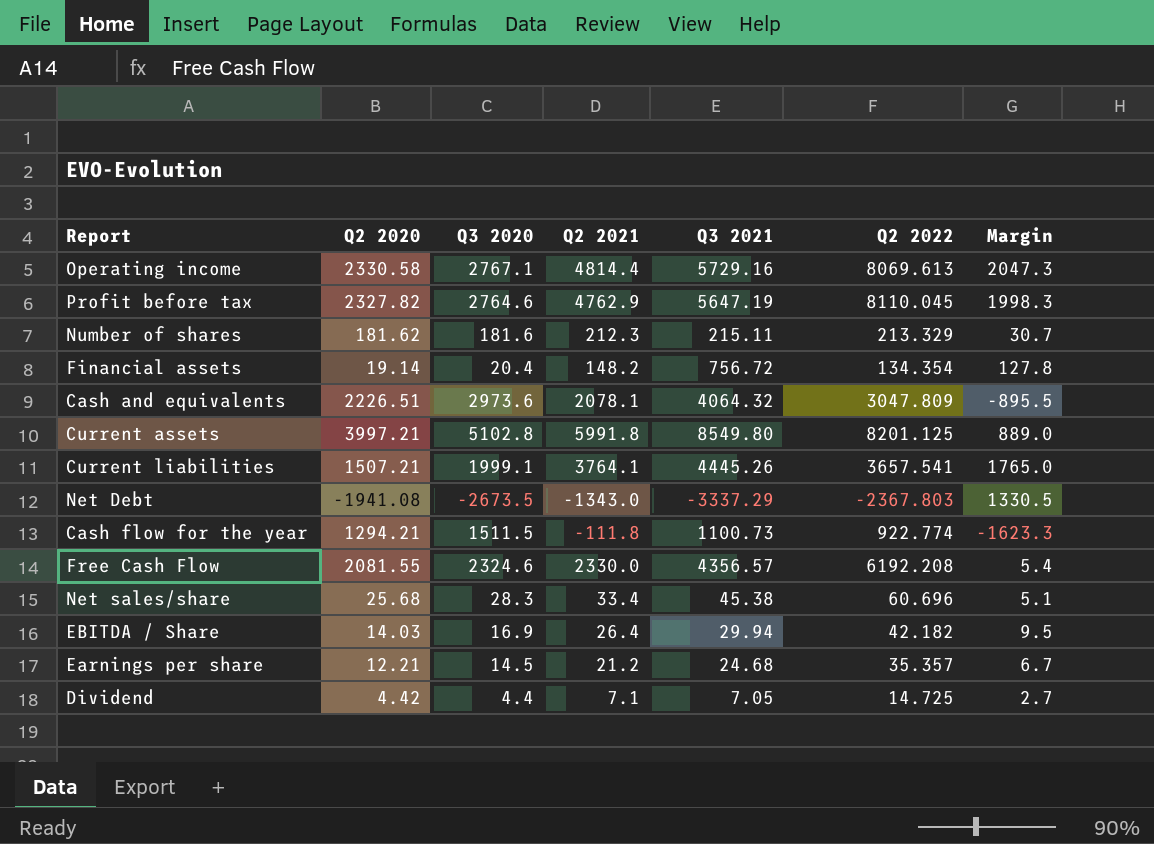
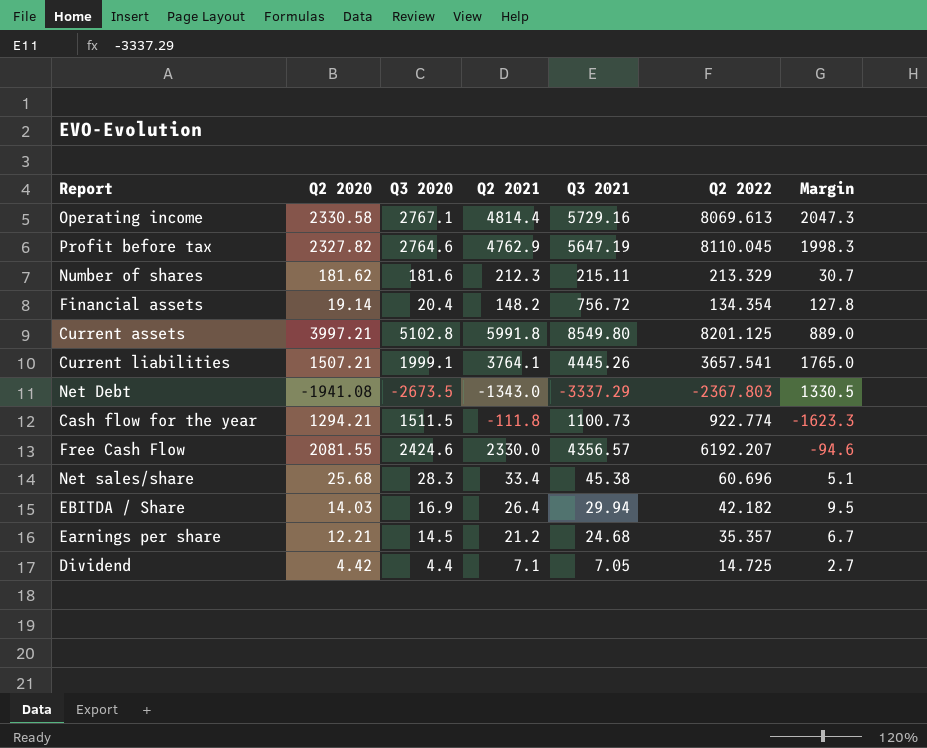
row Cash and equivalents: 2226.51 | 2973.6 | 2078.1 | 4064.32 | 3047.809 | -895.5 -> none
Free Cash Flow | Q3 2020: 2324.6 -> 2424.6
Free Cash Flow | Q2 2022: 6192.208 -> 6192.207
Free Cash Flow | Margin: 5.4 -> -94.6

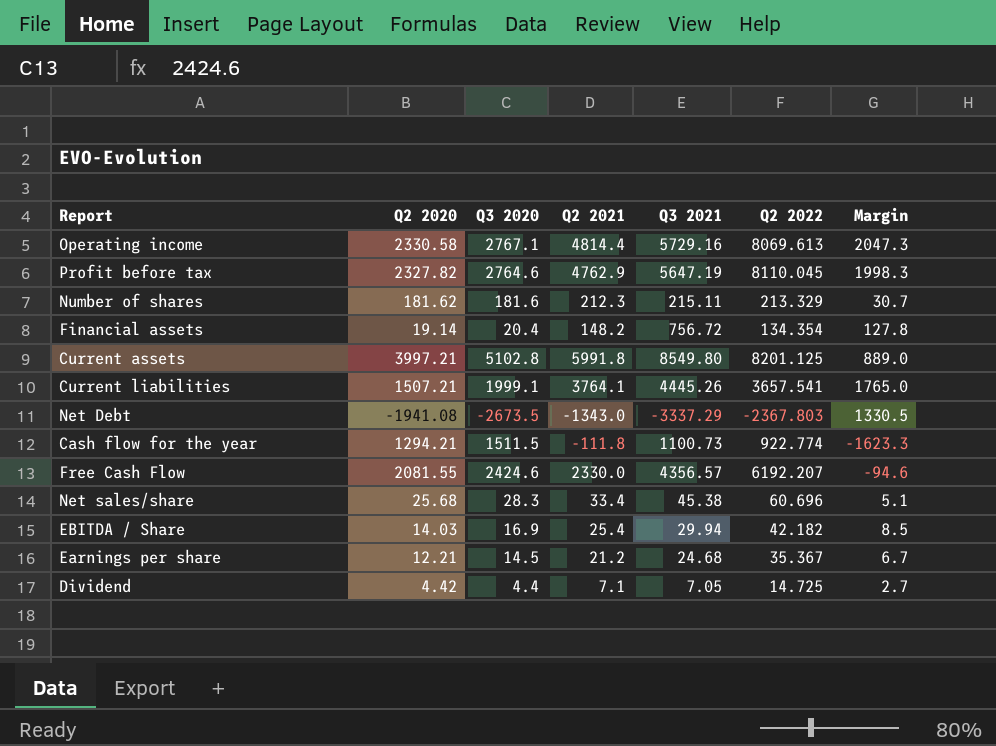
EBITDA / Share | Q2 2021: 26.4 -> 25.4
EBITDA / Share | Margin: 9.5 -> 8.5
Earnings per share | Q2 2022: 35.357 -> 35.367

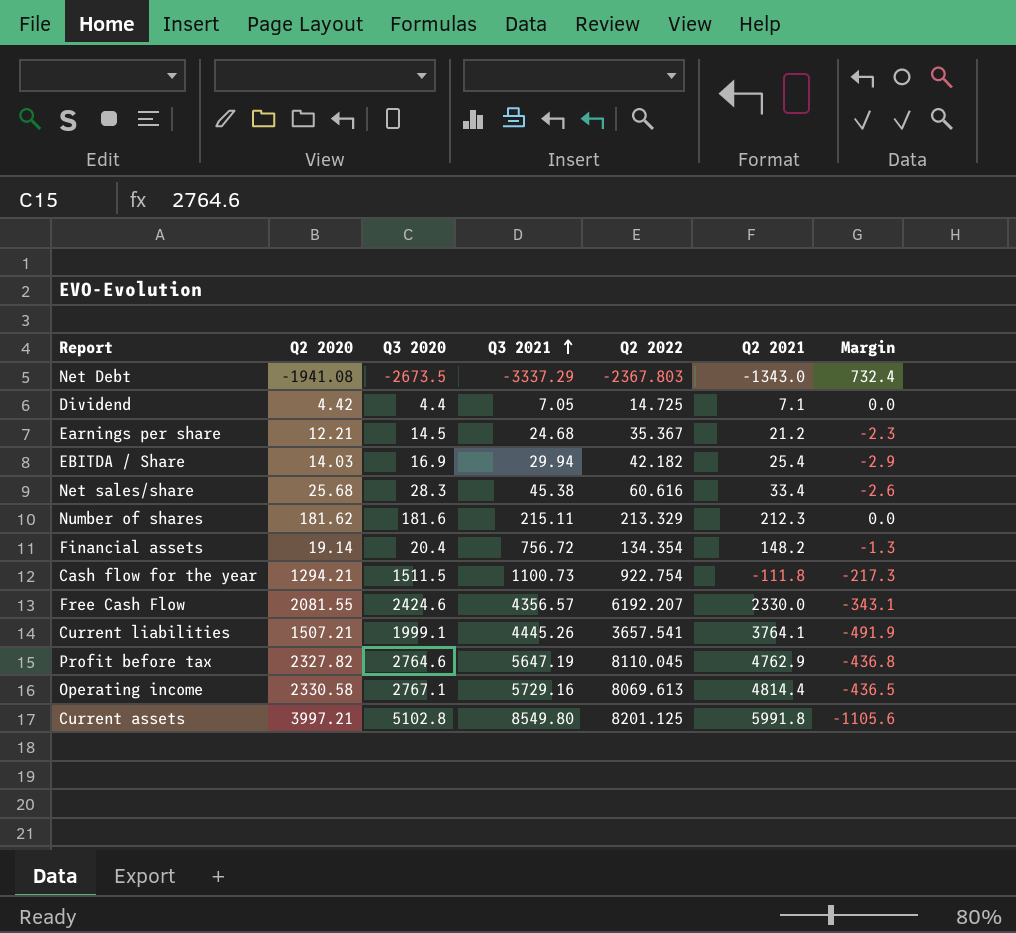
row order: none -> Q3 2021 ascending
column Q2 2021 | position: 4 -> 6
column Margin | formula: [Q2 2021] - [Q3 2020] -> [Q2 2020] - [Q3 2020]
Net sales/share | Q2 2022: 60.696 -> 60.616
Cash flow for the year | Q2 2022: 922.774 -> 922.754

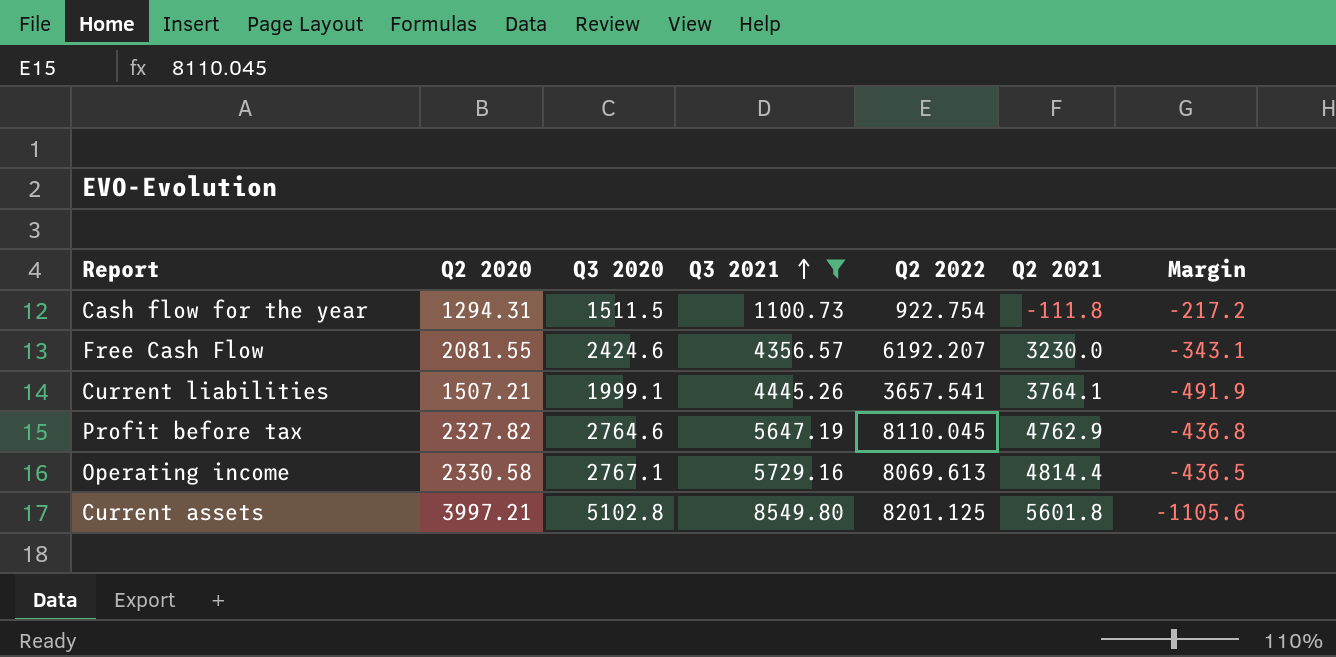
filter: none -> Q3 2021 >= 1100.73
Cash flow for the year | Q2 2020: 1294.21 -> 1294.31
Cash flow for the year | Margin: -217.3 -> -217.2
Free Cash Flow | Q2 2021: 2330.0 -> 3230.0
Current assets | Q2 2021: 5991.8 -> 5601.8

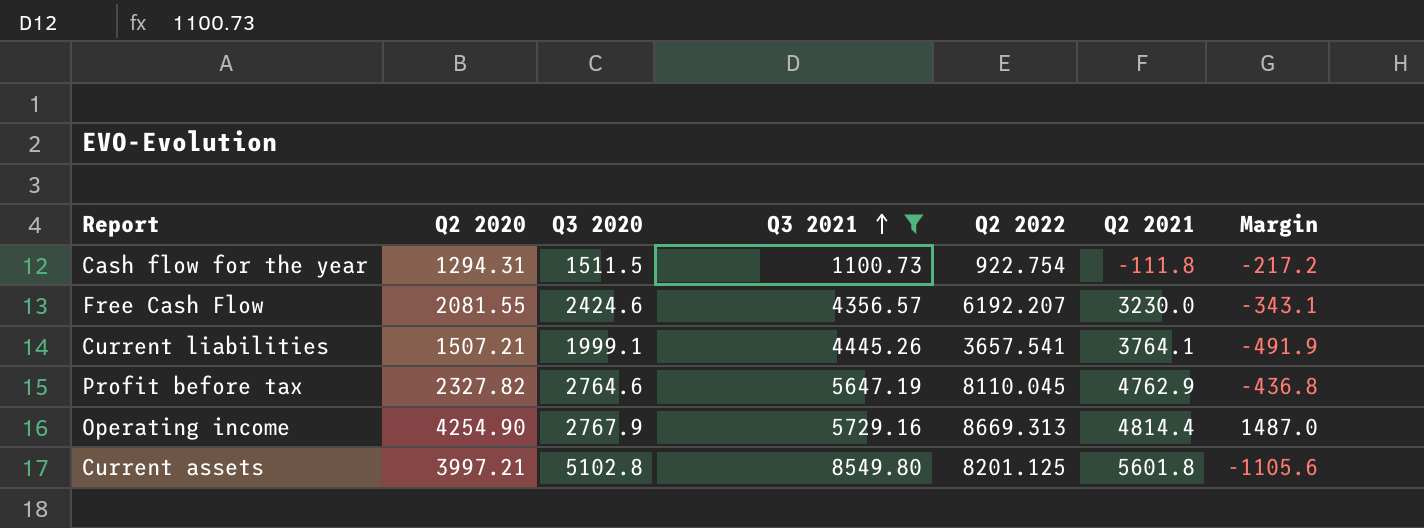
Operating income | Q2 2020: 2330.58 -> 4254.90
Operating income | Q3 2020: 2767.1 -> 2767.9
Operating income | Q2 2022: 8069.613 -> 8669.313
Operating income | Margin: -436.5 -> 1487.0

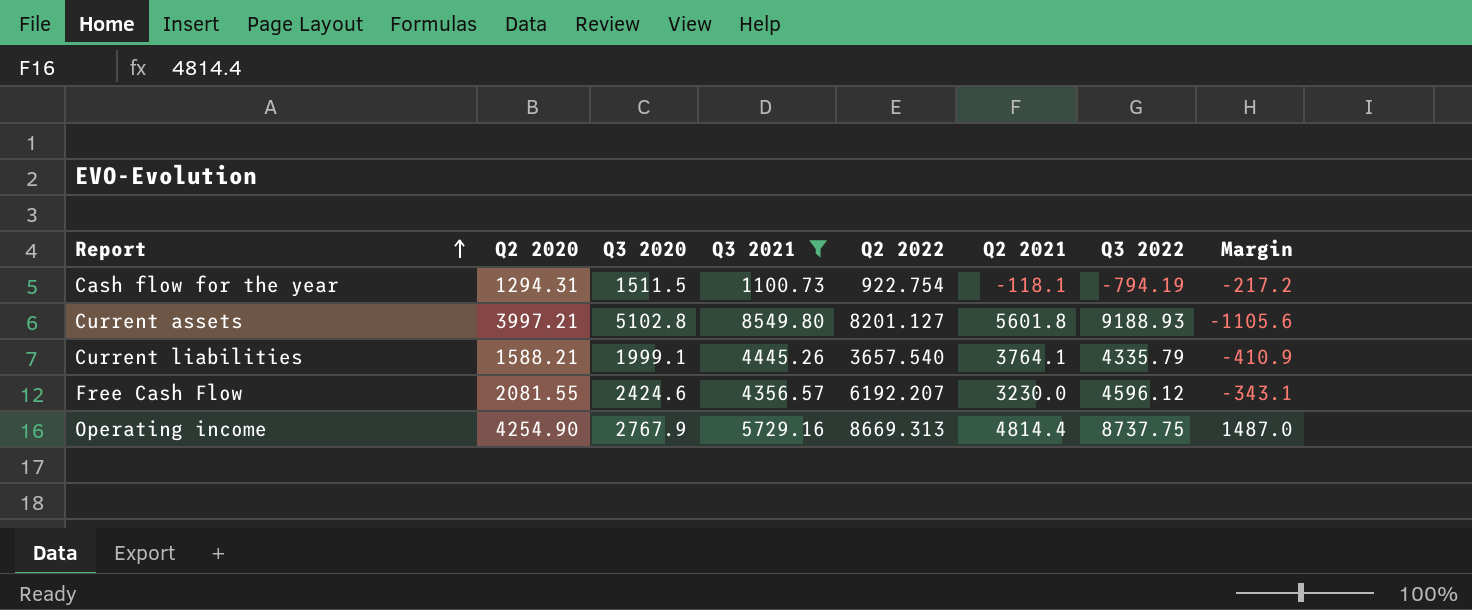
row order: Q3 2021 ascending -> Report ascending
column Q3 2022 | position: none -> 7
row Profit before tax: 2327.82 | 2764.6 | 5647.19 | 8110.045 | 4762.9 | -436.8 -> none
Cash flow for the year | Q2 2021: -111.8 -> -118.1
Current assets | Q2 2022: 8201.125 -> 8201.127
Current liabilities | Q2 2020: 1507.21 -> 1588.21
Current liabilities | Q2 2022: 3657.541 -> 3657.540
Current liabilities | Margin: -491.9 -> -410.9

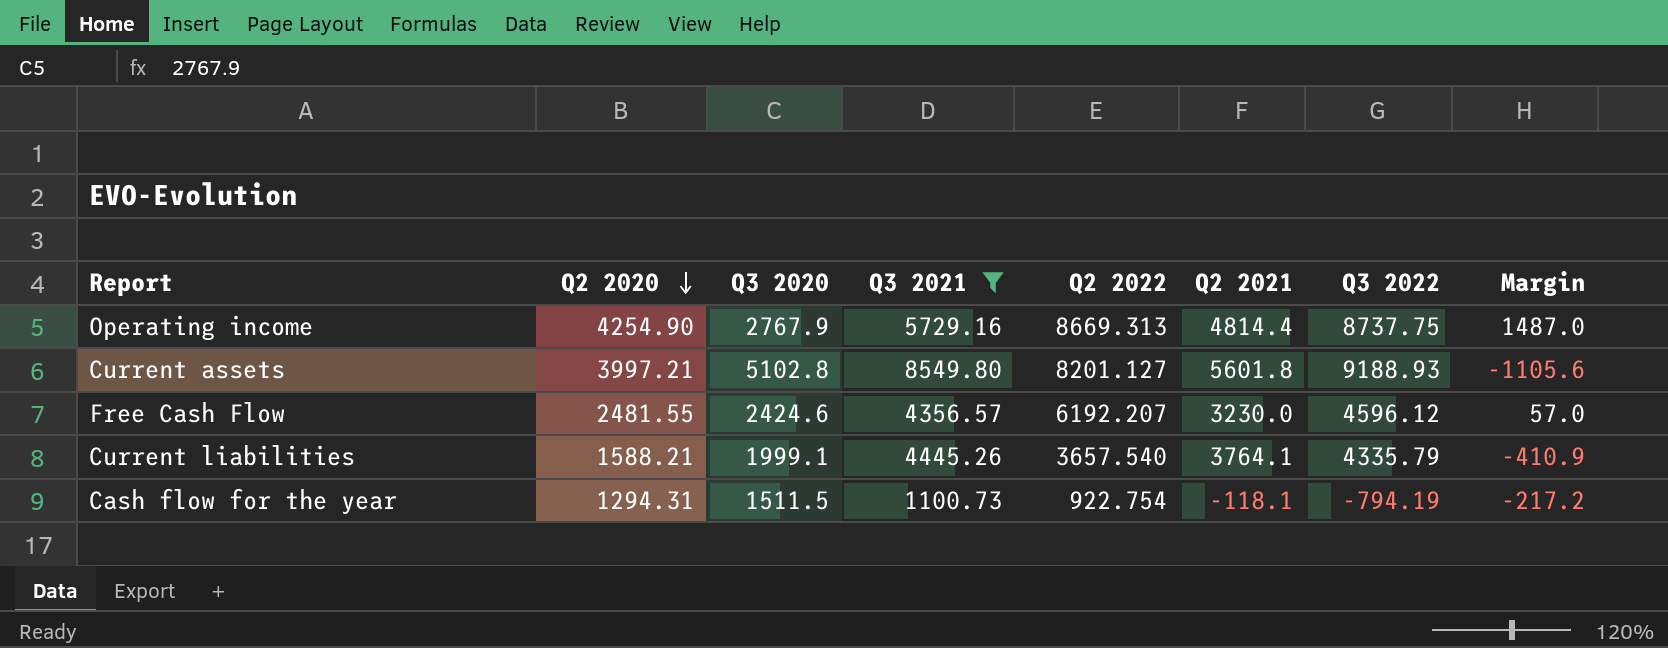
row order: Report ascending -> Q2 2020 descending
Free Cash Flow | Q2 2020: 2081.55 -> 2481.55
Free Cash Flow | Margin: -343.1 -> 57.0

